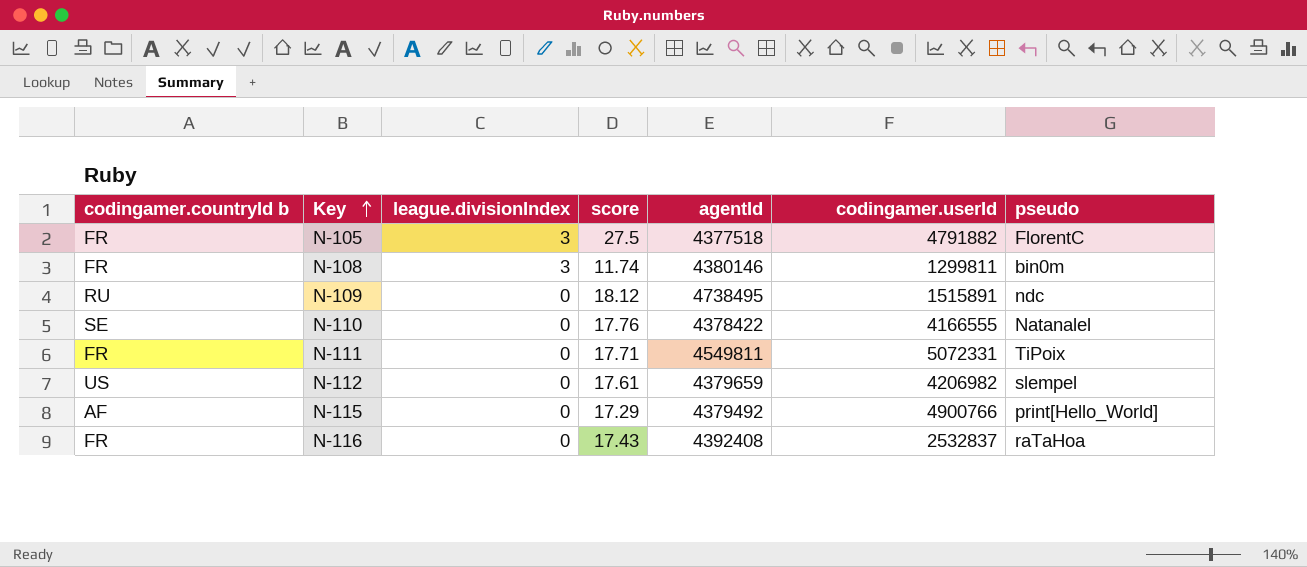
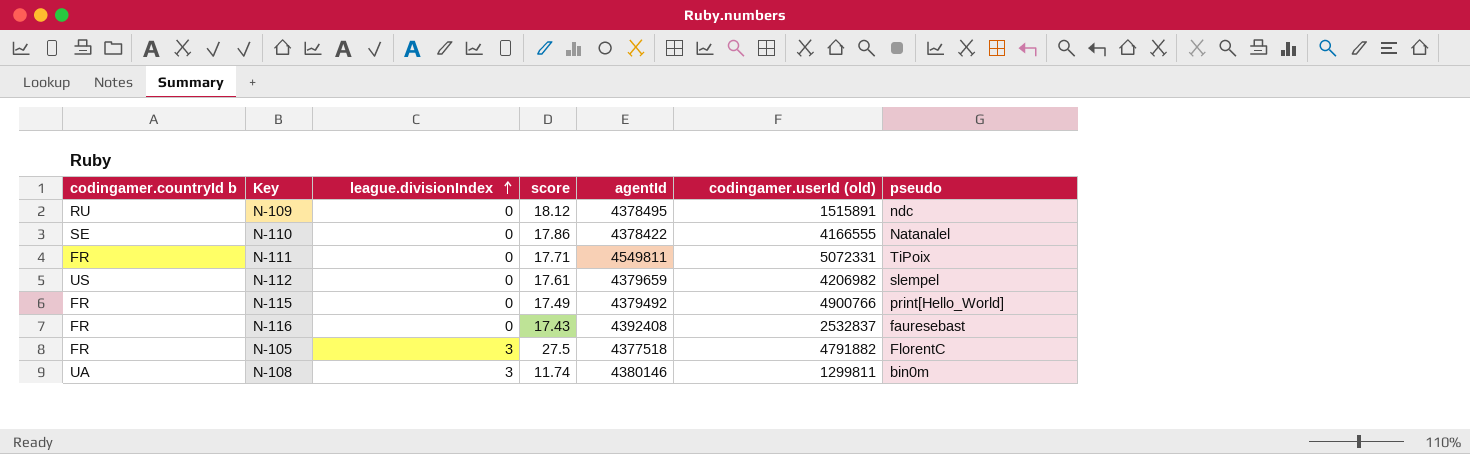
row order: Key ascending -> league.divisionIndex ascending
column name: codingamer.userId -> codingamer.userId (old)
N-109 | agentId: 4738495 -> 4378495
N-110 | score: 17.76 -> 17.86
N-115 | codingamer.countryId b: AF -> FR
N-115 | score: 17.29 -> 17.49
N-116 | pseudo: raTaHoa -> fauresebast
N-108 | codingamer.countryId b: FR -> UA

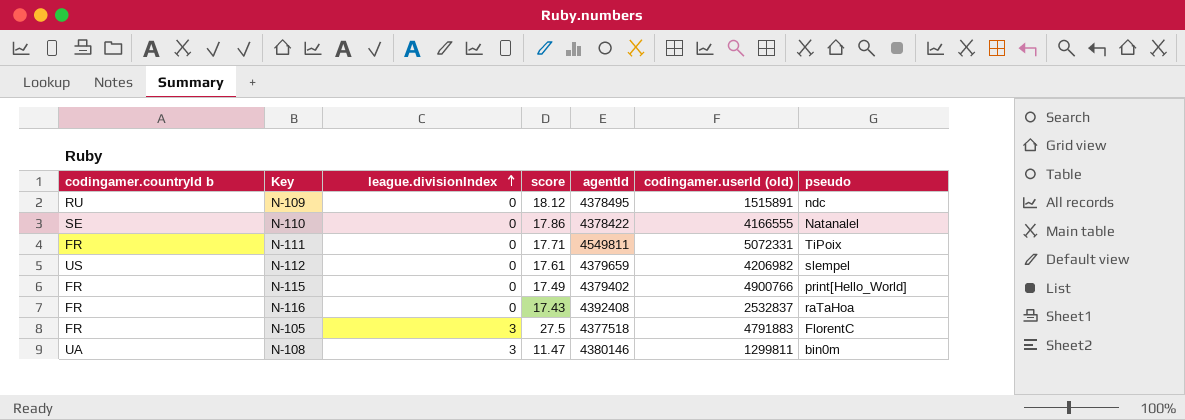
N-115 | agentId: 4379492 -> 4379402
N-116 | pseudo: fauresebast -> raTaHoa
N-105 | codingamer.userId (old): 4791882 -> 4791883
N-108 | score: 11.74 -> 11.47

